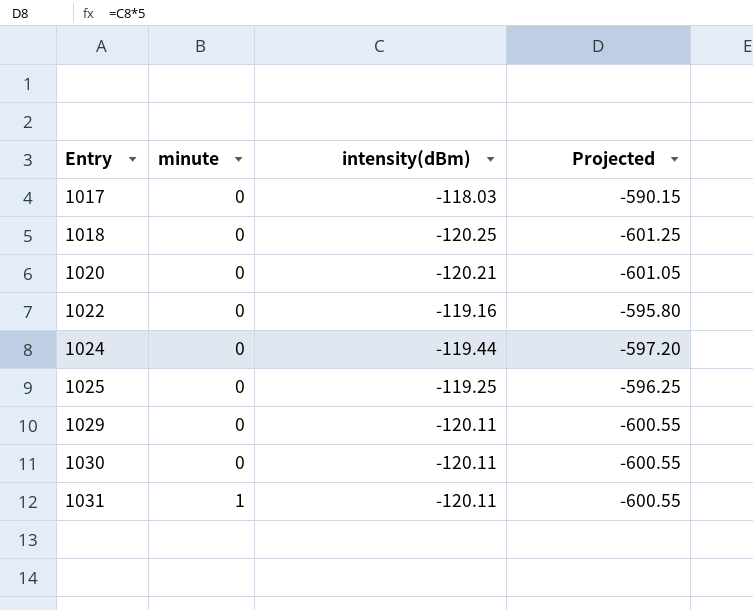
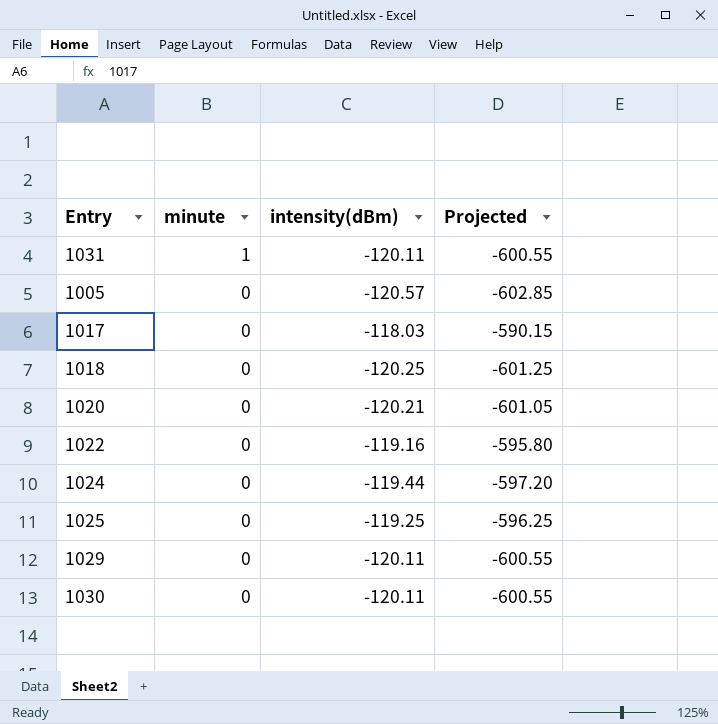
row order: Entry ascending -> minute descending
row 1005: none -> 0 | -120.57 | -602.85

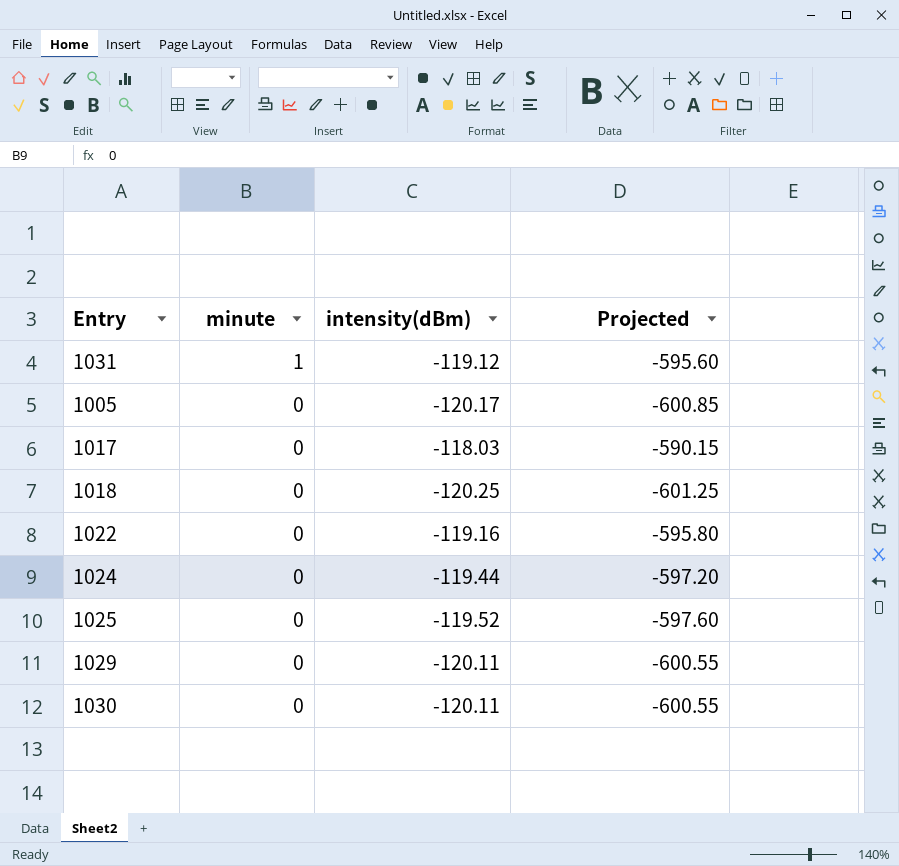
row 1020: 0 | -120.21 | -601.05 -> none
1031 | intensity(dBm): -120.11 -> -119.12
1031 | Projected: -600.55 -> -595.60
1005 | intensity(dBm): -120.57 -> -120.17
1005 | Projected: -602.85 -> -600.85
1025 | intensity(dBm): -119.25 -> -119.52
1025 | Projected: -596.25 -> -597.60

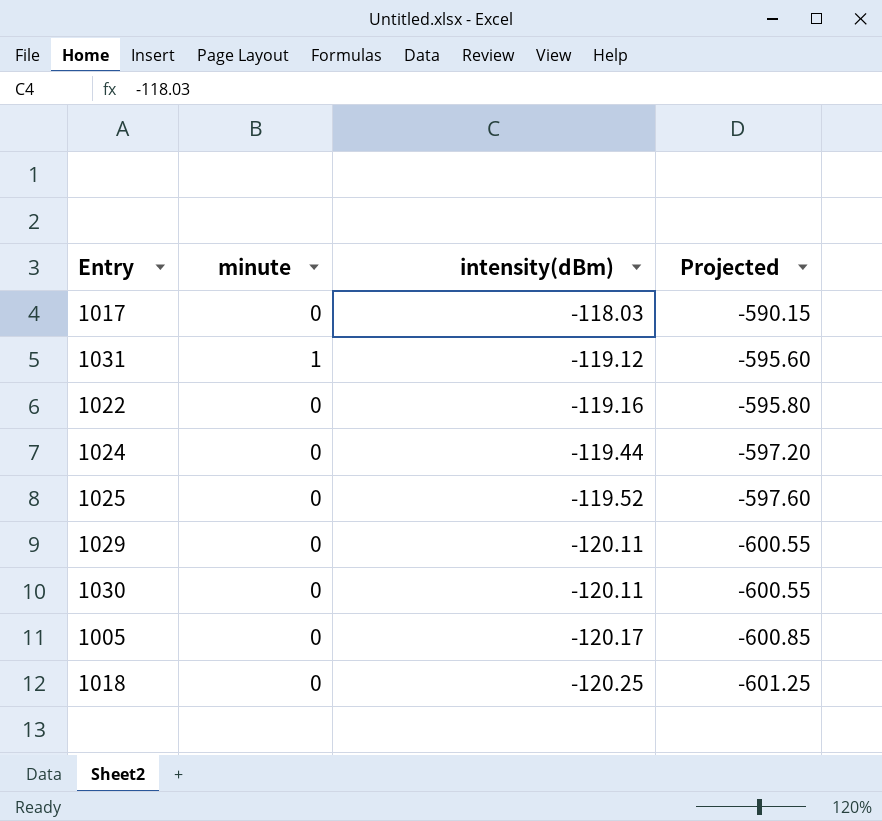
row order: minute descending -> intensity(dBm) descending

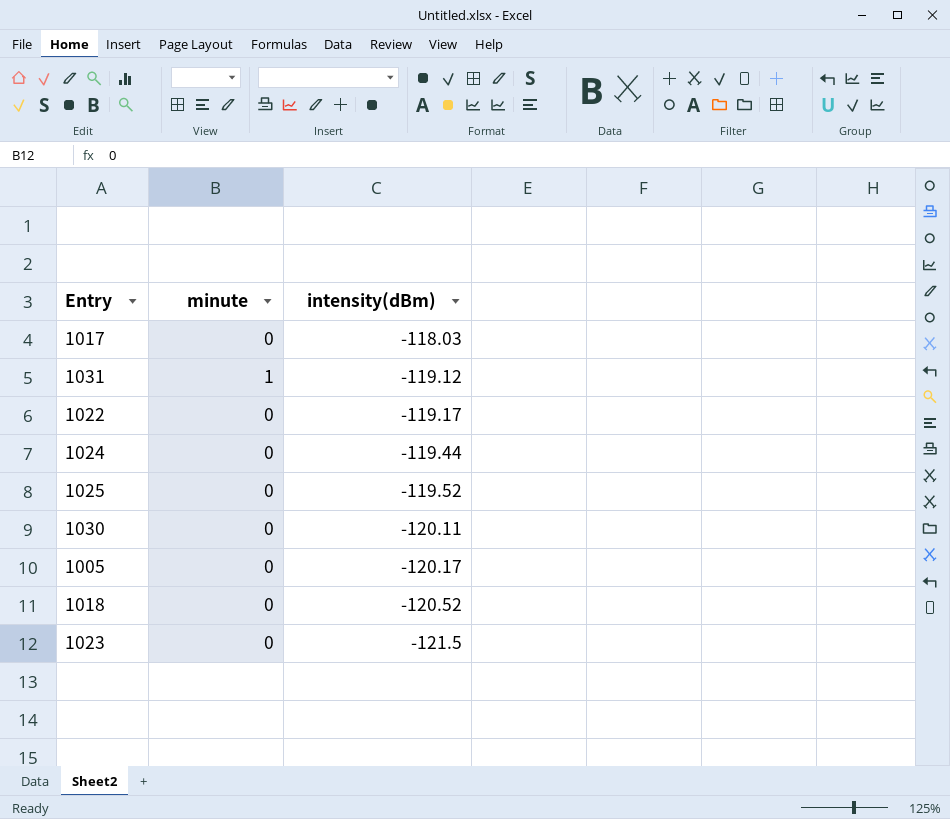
column Projected | formula: [intensity(dBm)] * 5 -> none
row 1029: 0 | -120.11 | -600.55 -> none
1022 | intensity(dBm): -119.16 -> -119.17
1018 | intensity(dBm): -120.25 -> -120.52
row 1023: none -> 0 | -121.5

